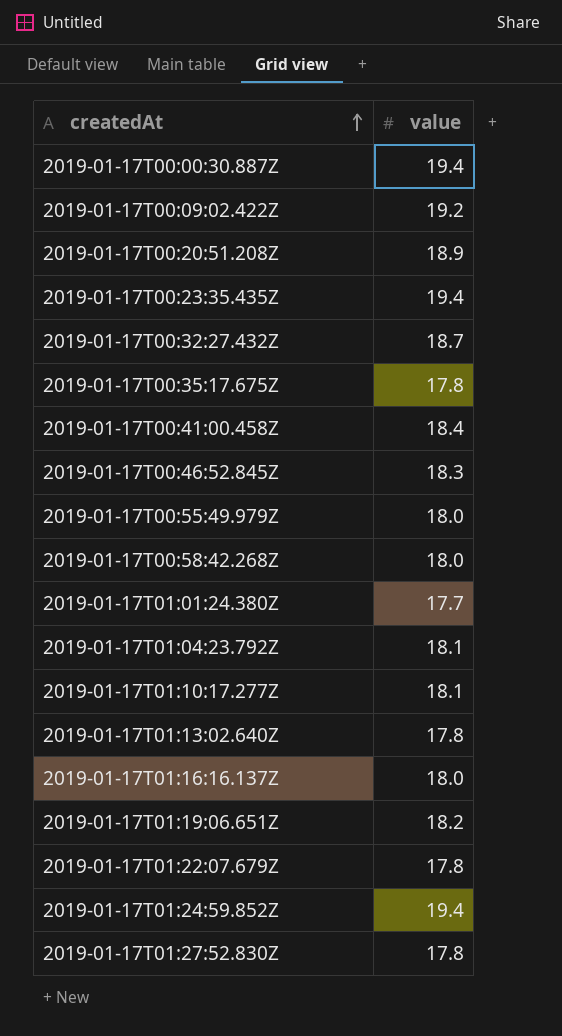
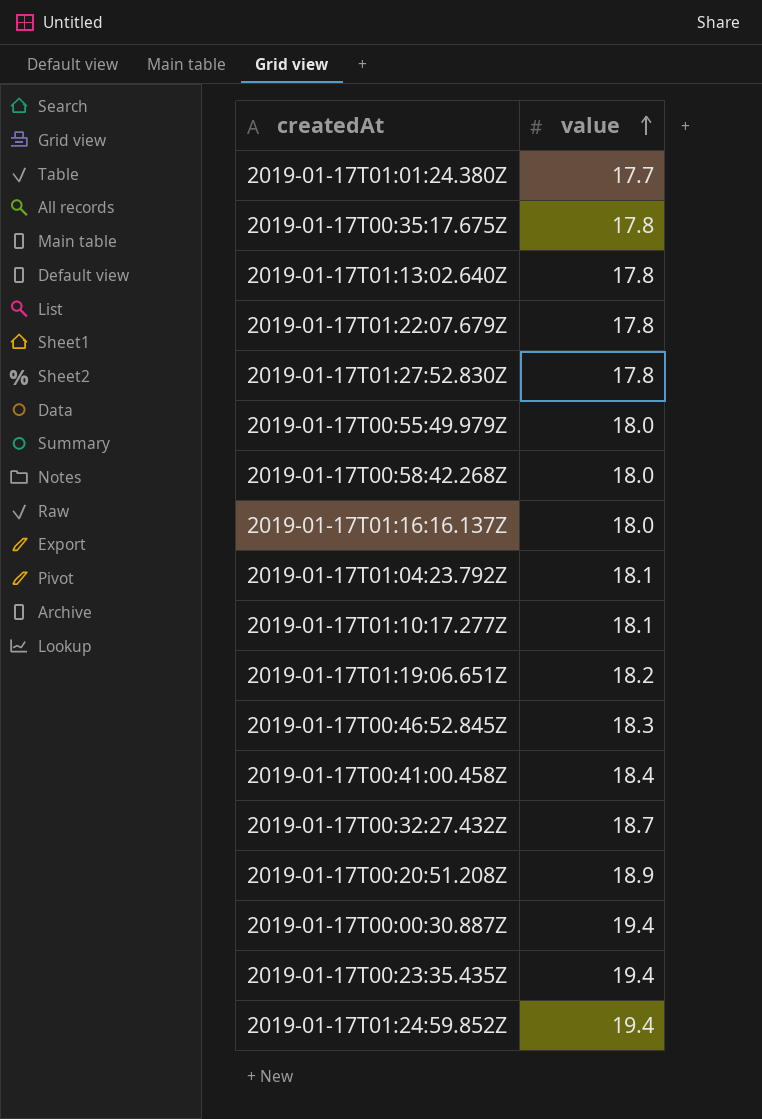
row order: createdAt ascending -> value ascending
row 2019-01-17T00:09:02.422Z: 19.2 -> none

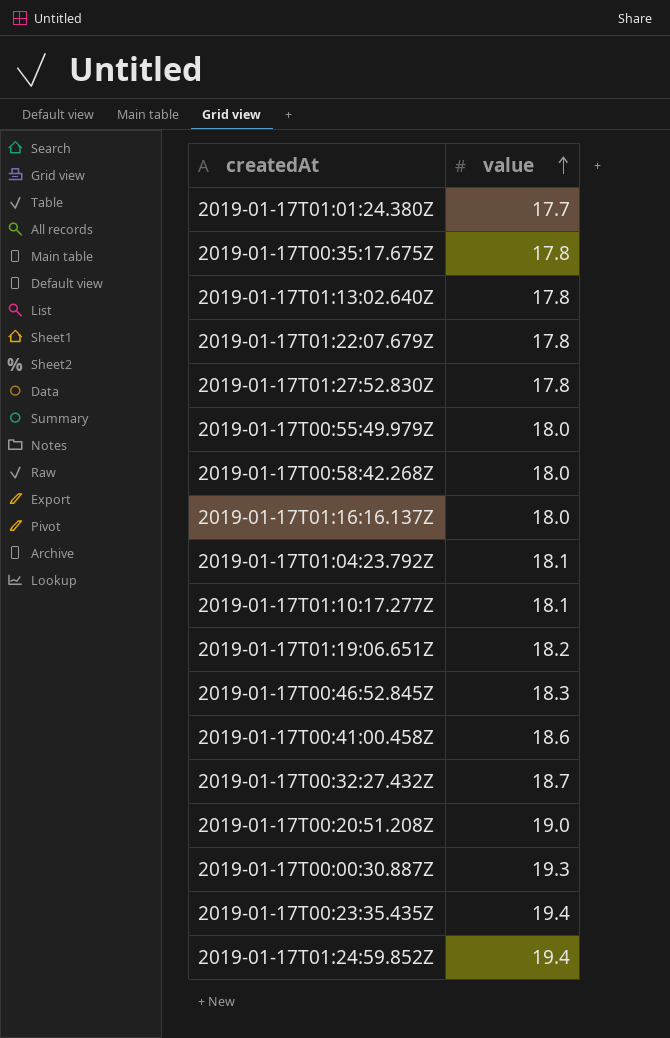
2019-01-17T00:41:00.458Z | value: 18.4 -> 18.6
2019-01-17T00:20:51.208Z | value: 18.9 -> 19.0
2019-01-17T00:00:30.887Z | value: 19.4 -> 19.3

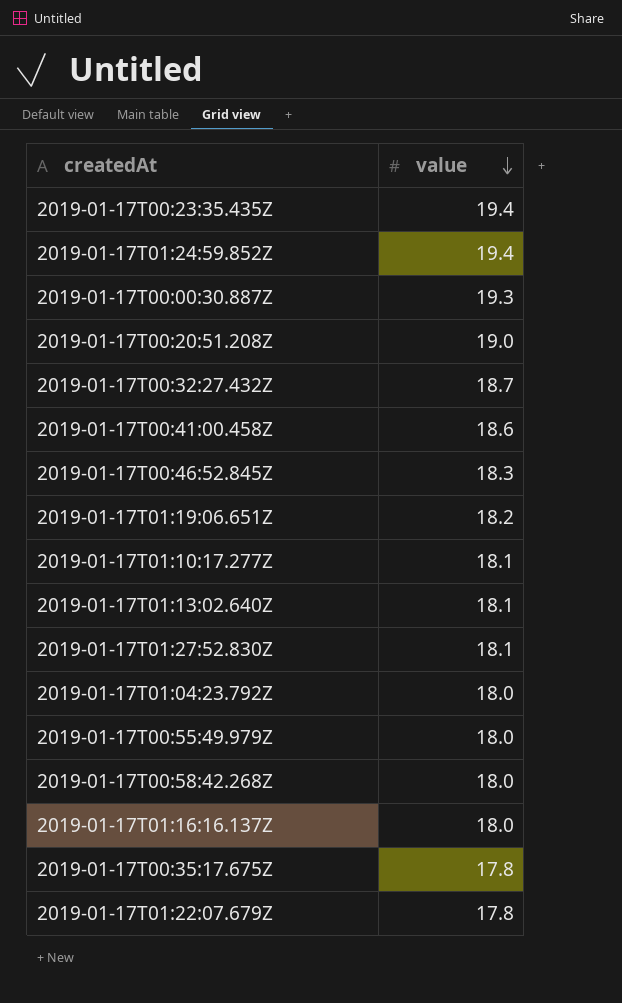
row order: value ascending -> value descending
row 2019-01-17T01:01:24.380Z: 17.7 -> none
2019-01-17T01:13:02.640Z | value: 17.8 -> 18.1
2019-01-17T01:27:52.830Z | value: 17.8 -> 18.1
2019-01-17T01:04:23.792Z | value: 18.1 -> 18.0

